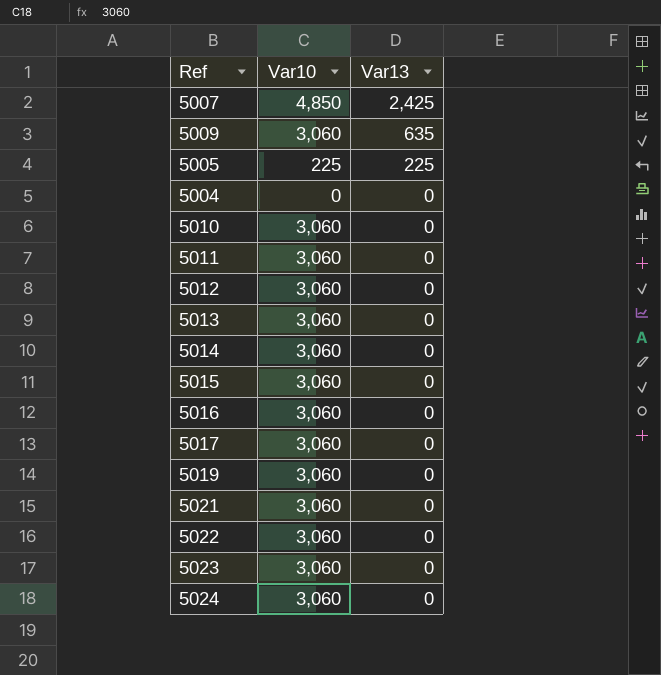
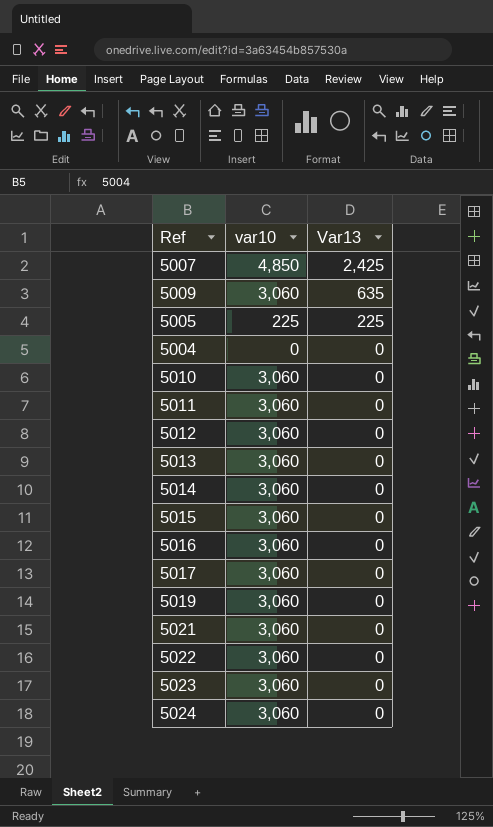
column name: Var10 -> var10

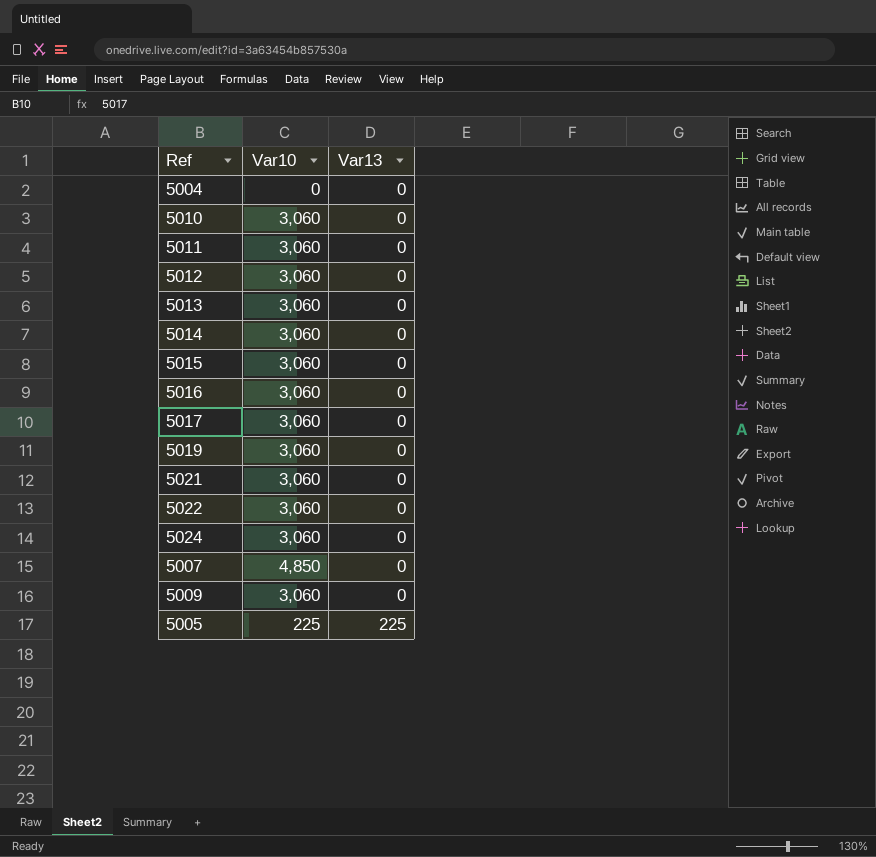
row order: Var13 descending -> Var13 ascending
column name: var10 -> Var10
row 5023: 3,060 | 0 -> none
5007 | Var13: 2,425 -> 0
5009 | Var13: 635 -> 0

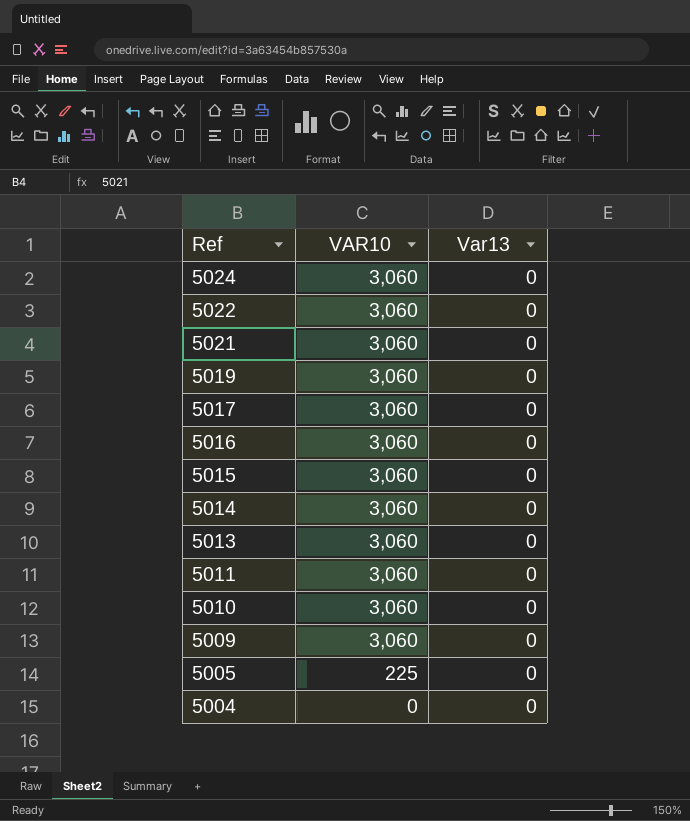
row order: Var13 ascending -> Ref descending
column name: Var10 -> VAR10
row 5012: 3,060 | 0 -> none
row 5007: 4,850 | 0 -> none
5005 | Var13: 225 -> 0

